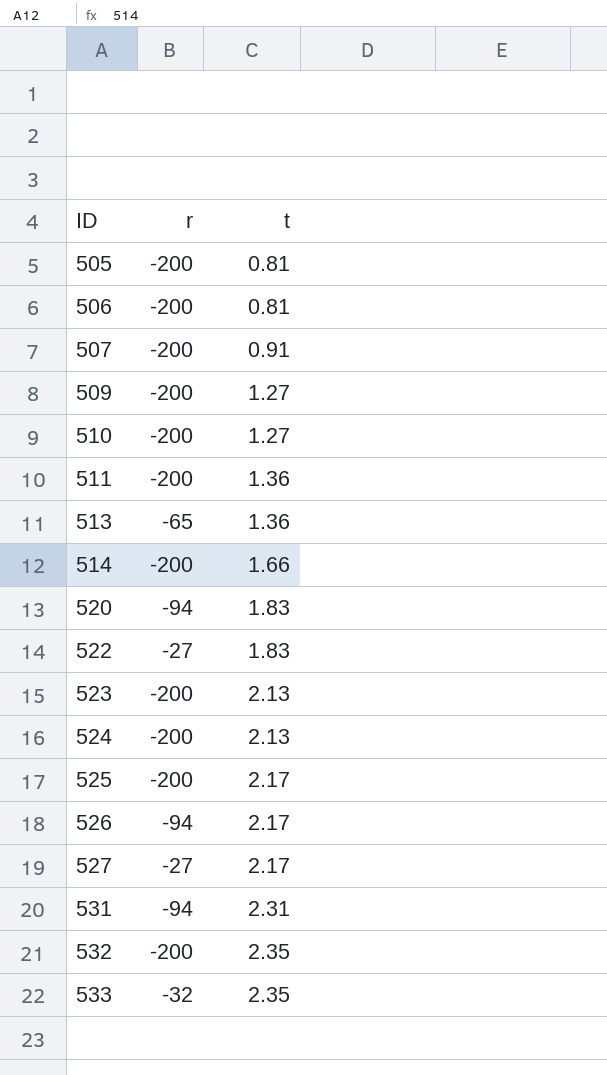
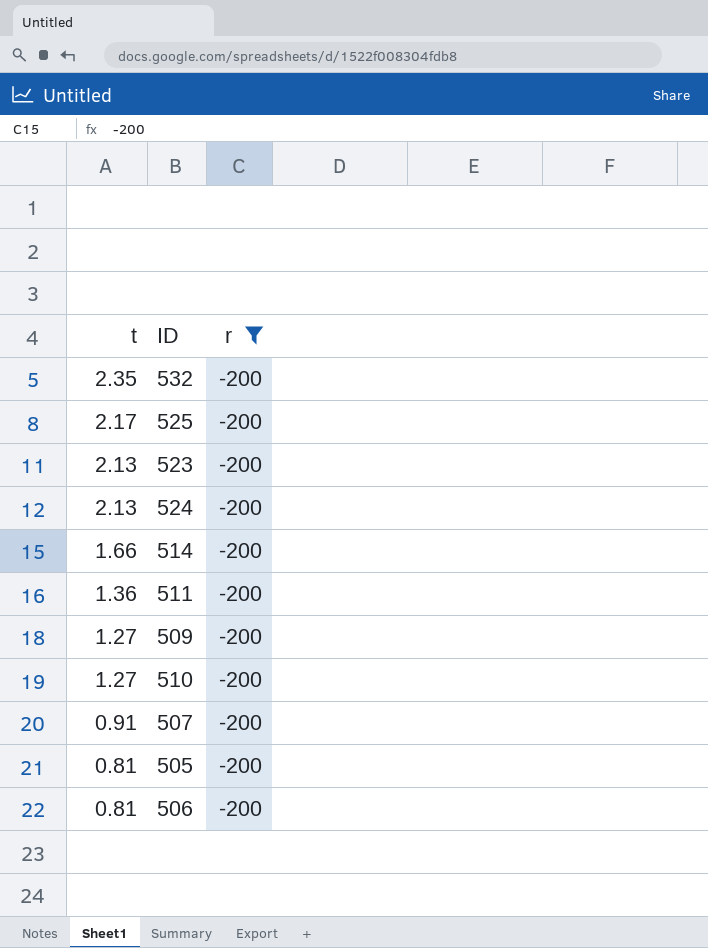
filter: none -> r = -200
row order: ID ascending -> t descending
column t | position: 3 -> 1

